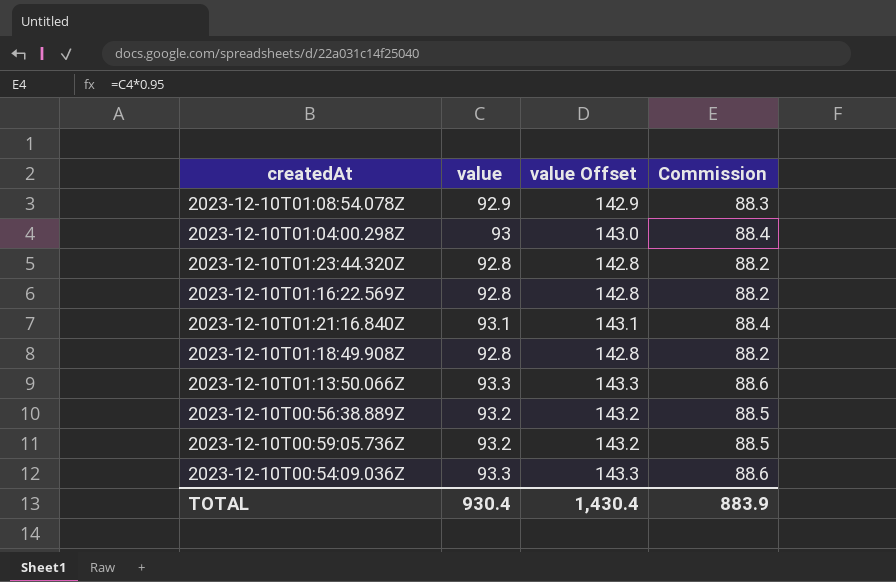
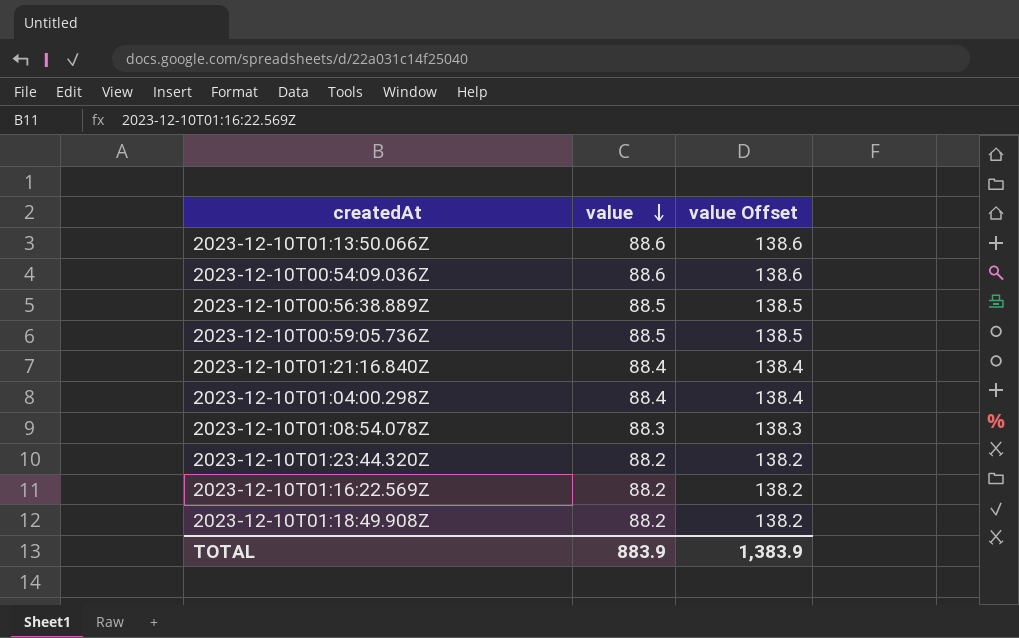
row order: none -> value descending
column Commission | formula: [value] * 0.95 -> none
2023-12-10T01:13:50.066Z | value: 93.3 -> 88.6
2023-12-10T01:13:50.066Z | value Offset: 143.3 -> 138.6
2023-12-10T00:54:09.036Z | value: 93.3 -> 88.6
2023-12-10T00:54:09.036Z | value Offset: 143.3 -> 138.6
2023-12-10T00:56:38.889Z | value: 93.2 -> 88.5
2023-12-10T00:56:38.889Z | value Offset: 143.2 -> 138.5
2023-12-10T00:59:05.736Z | value: 93.2 -> 88.5
2023-12-10T00:59:05.736Z | value Offset: 143.2 -> 138.5
2023-12-10T01:21:16.840Z | value: 93.1 -> 88.4
2023-12-10T01:21:16.840Z | value Offset: 143.1 -> 138.4
2023-12-10T01:04:00.298Z | value: 93 -> 88.4
2023-12-10T01:04:00.298Z | value Offset: 143.0 -> 138.4
2023-12-10T01:08:54.078Z | value: 92.9 -> 88.3
2023-12-10T01:08:54.078Z | value Offset: 142.9 -> 138.3
2023-12-10T01:23:44.320Z | value: 92.8 -> 88.2
2023-12-10T01:23:44.320Z | value Offset: 142.8 -> 138.2
2023-12-10T01:16:22.569Z | value: 92.8 -> 88.2
2023-12-10T01:16:22.569Z | value Offset: 142.8 -> 138.2
2023-12-10T01:18:49.908Z | value: 92.8 -> 88.2
2023-12-10T01:18:49.908Z | value Offset: 142.8 -> 138.2
TOTAL | value: 930.4 -> 883.9
TOTAL | value Offset: 1,430.4 -> 1,383.9

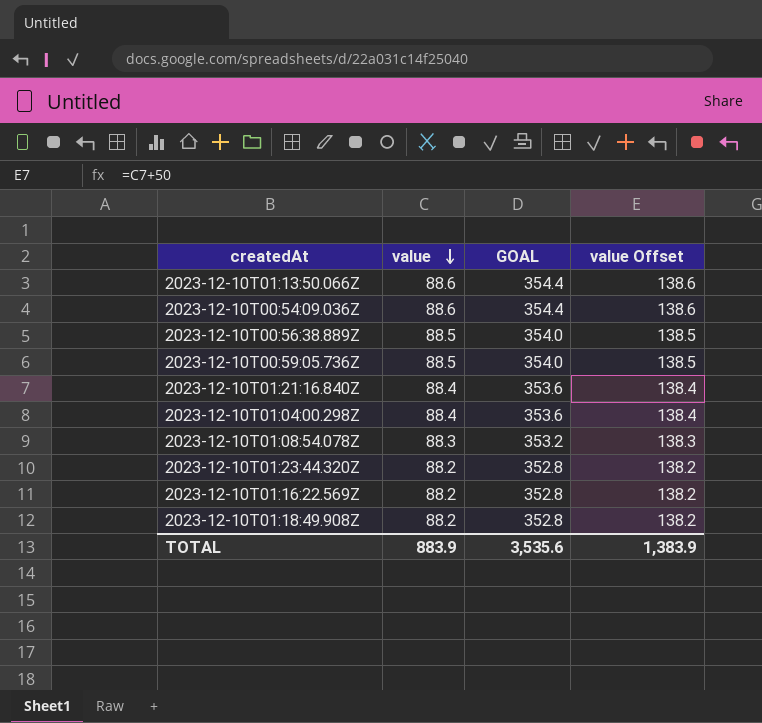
column GOAL | formula: none -> [value] * 4

